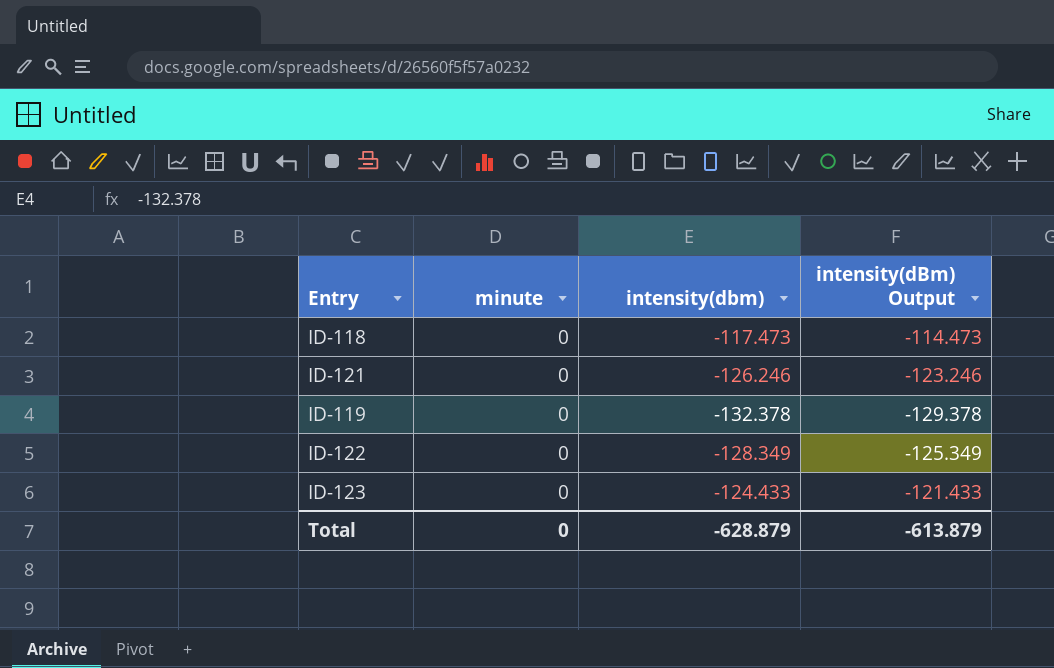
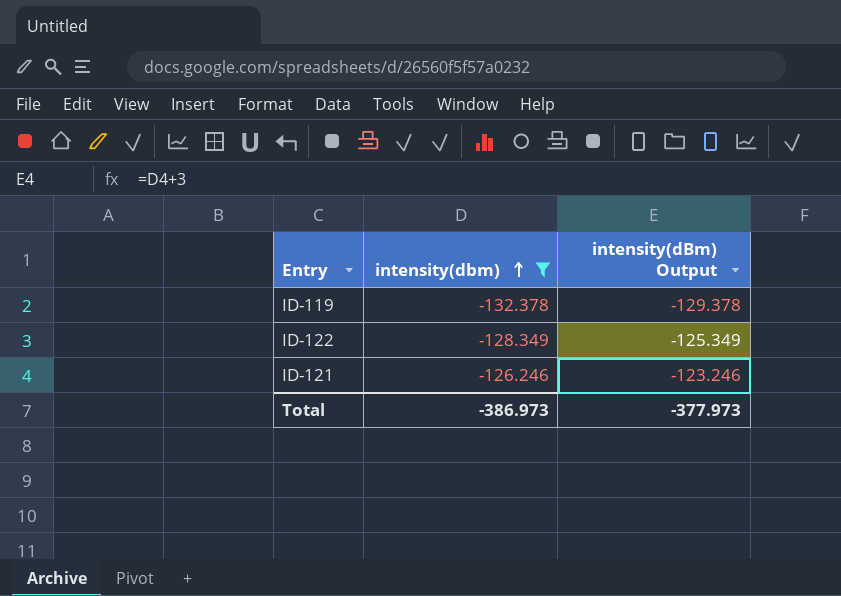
filter: none -> intensity(dbm) <= -126.246
row order: none -> intensity(dbm) ascending
column minute | position: 2 -> none
Total | intensity(dbm): -628.879 -> -386.973
Total | intensity(dBm) Output: -613.879 -> -377.973

